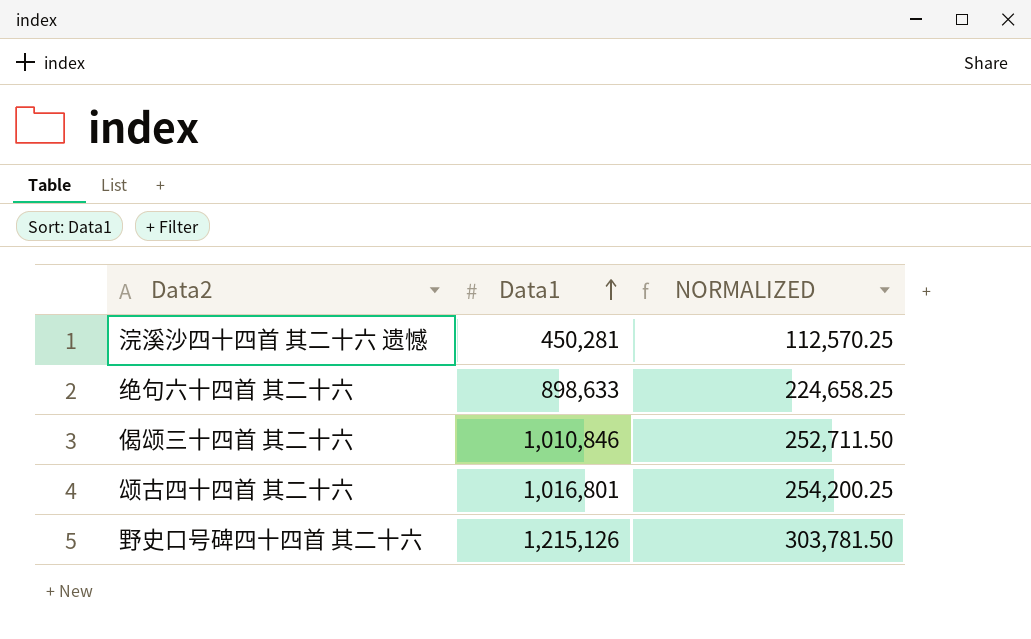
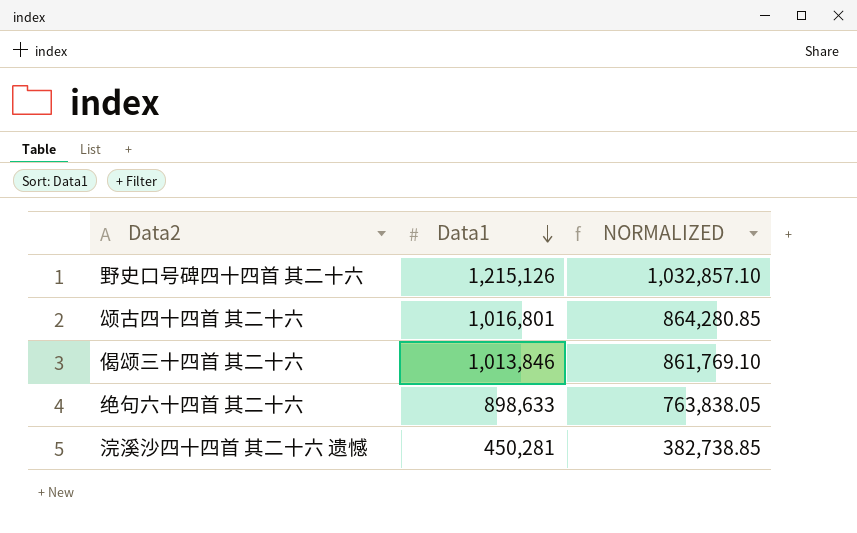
row order: Data1 ascending -> Data1 descending
column NORMALIZED | formula: [Data1] * 0.25 -> [Data1] * 0.85
偈颂三十四首 其二十六 | Data1: 1,010,846 -> 1,013,846

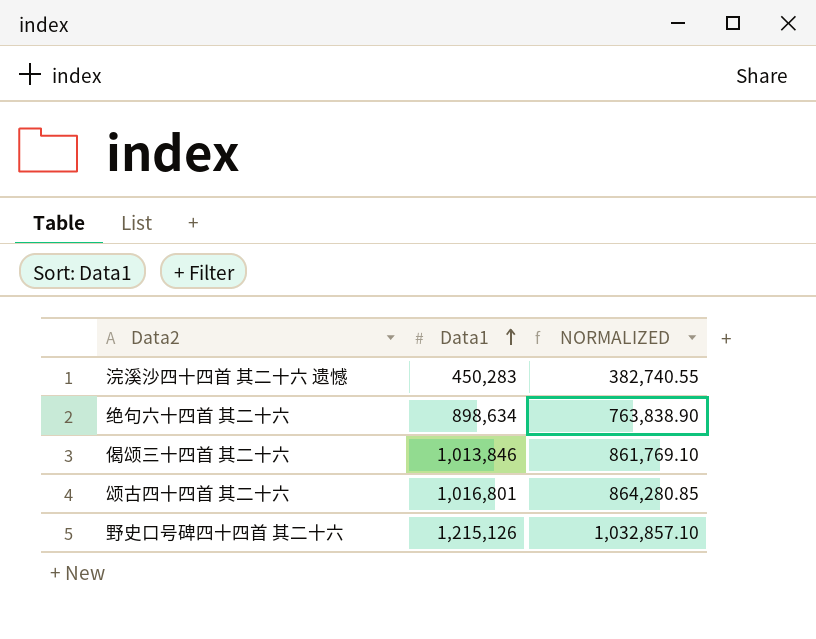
row order: Data1 descending -> Data1 ascending
浣溪沙四十四首 其二十六 遗憾 | Data1: 450,281 -> 450,283
浣溪沙四十四首 其二十六 遗憾 | NORMALIZED: 382,738.85 -> 382,740.55
绝句六十四首 其二十六 | Data1: 898,633 -> 898,634
绝句六十四首 其二十六 | NORMALIZED: 763,838.05 -> 763,838.90

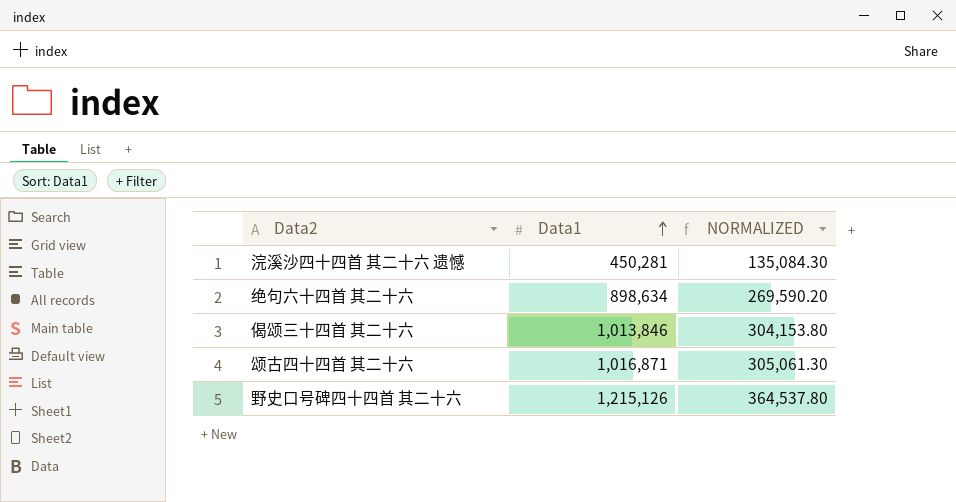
column NORMALIZED | formula: [Data1] * 0.85 -> [Data1] * 0.3
浣溪沙四十四首 其二十六 遗憾 | Data1: 450,283 -> 450,281
颂古四十四首 其二十六 | Data1: 1,016,801 -> 1,016,871

